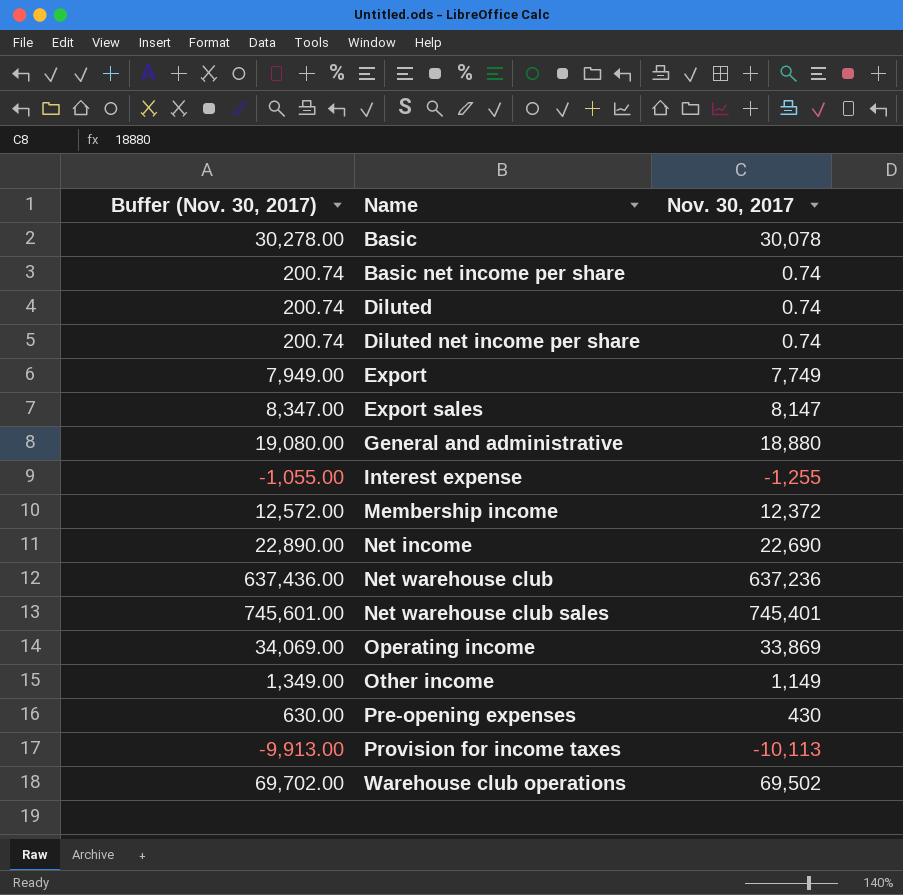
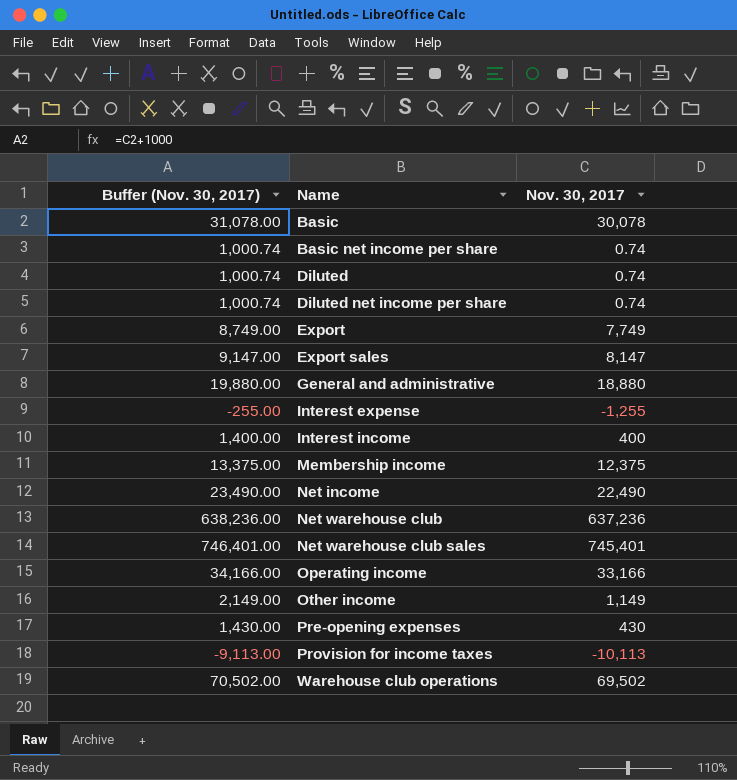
column Buffer (Nov. 30, 2017) | formula: [Nov. 30, 2017] + 200 -> [Nov. 30, 2017] + 1000
row Interest income: none -> 1,400.00 | 400
Membership income | Nov. 30, 2017: 12,372 -> 12,375
Net income | Nov. 30, 2017: 22,690 -> 22,490
Operating income | Nov. 30, 2017: 33,869 -> 33,166

